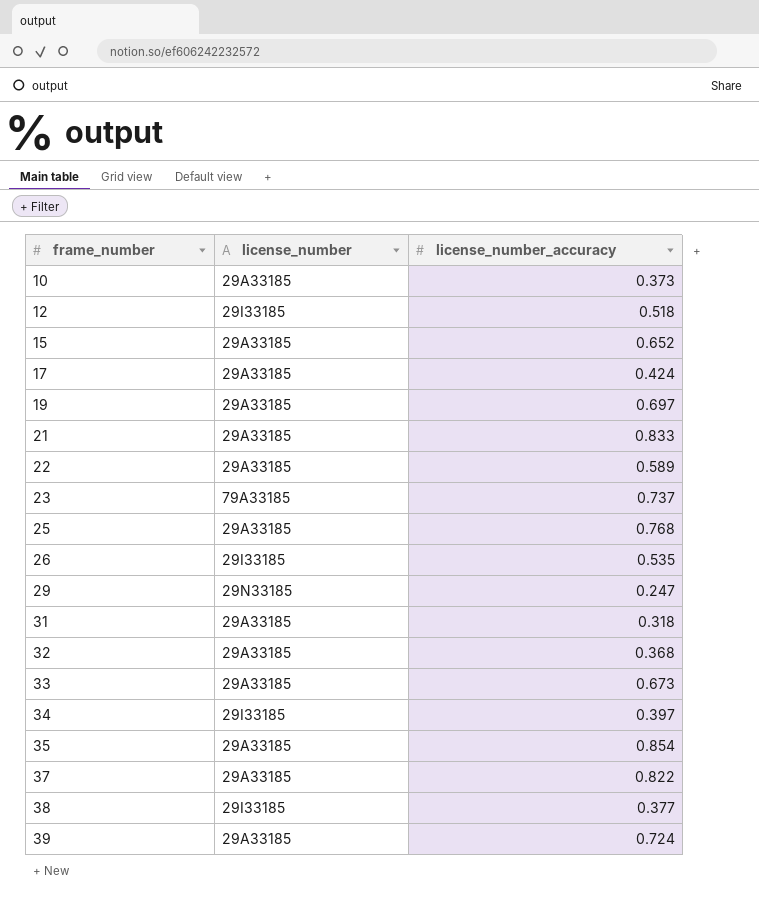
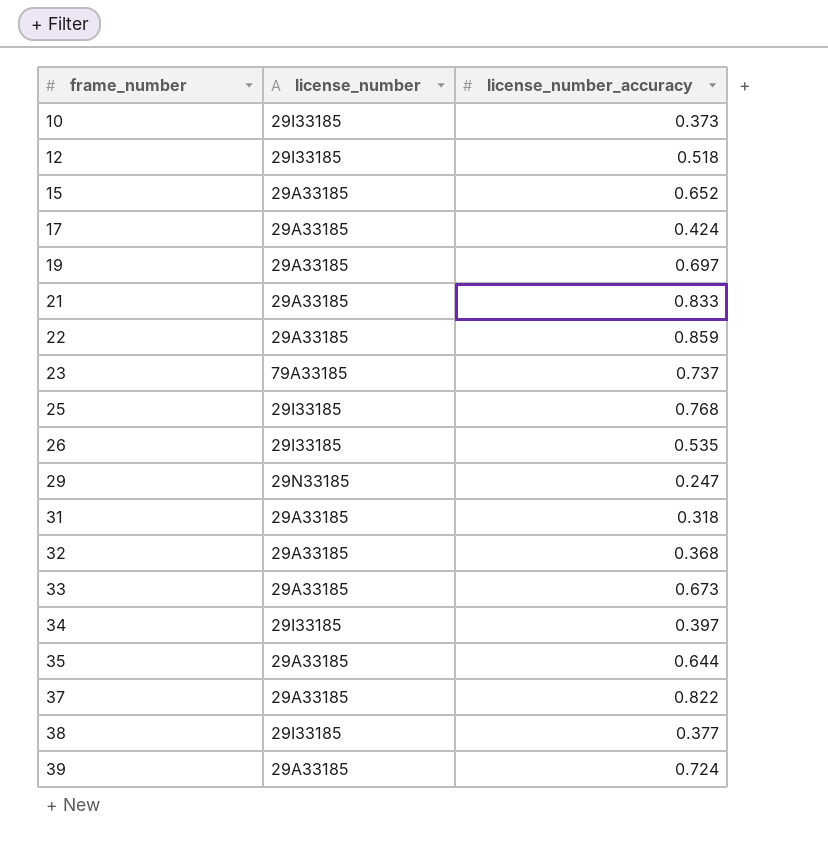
10 | license_number: 29A33185 -> 29I33185
22 | license_number_accuracy: 0.589 -> 0.859
25 | license_number: 29A33185 -> 29I33185
35 | license_number_accuracy: 0.854 -> 0.644

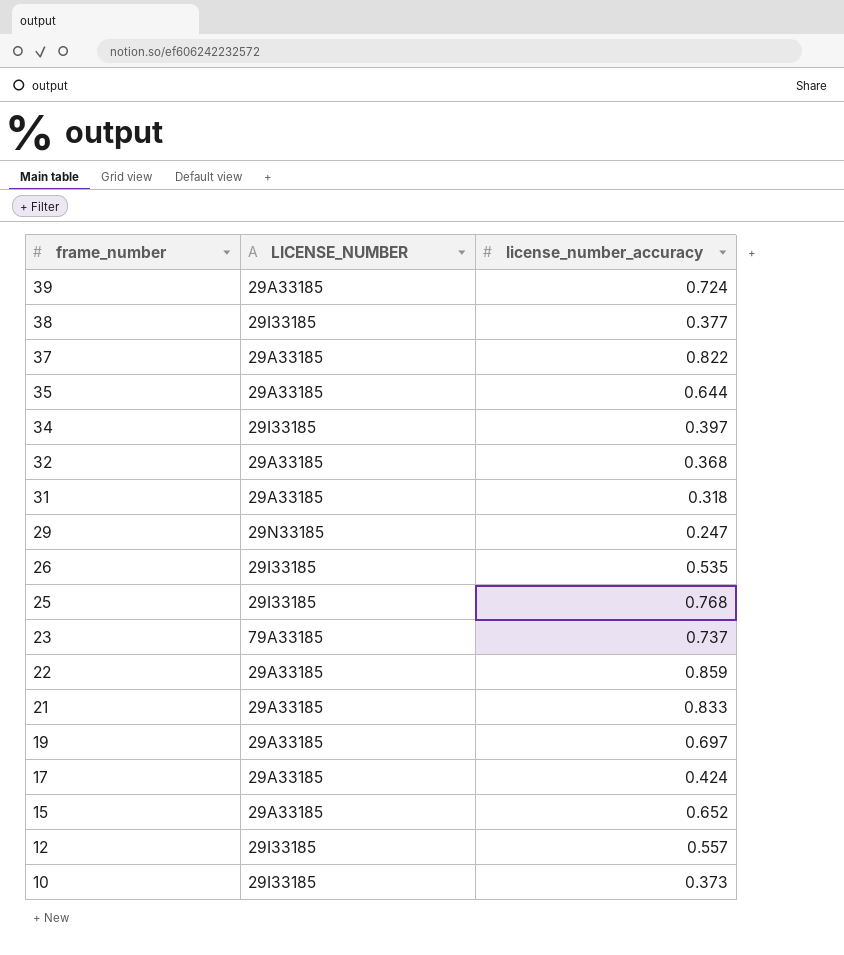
row order: frame_number ascending -> frame_number descending
column name: license_number -> LICENSE_NUMBER
row 33: 29A33185 | 0.673 -> none
12 | license_number_accuracy: 0.518 -> 0.557

